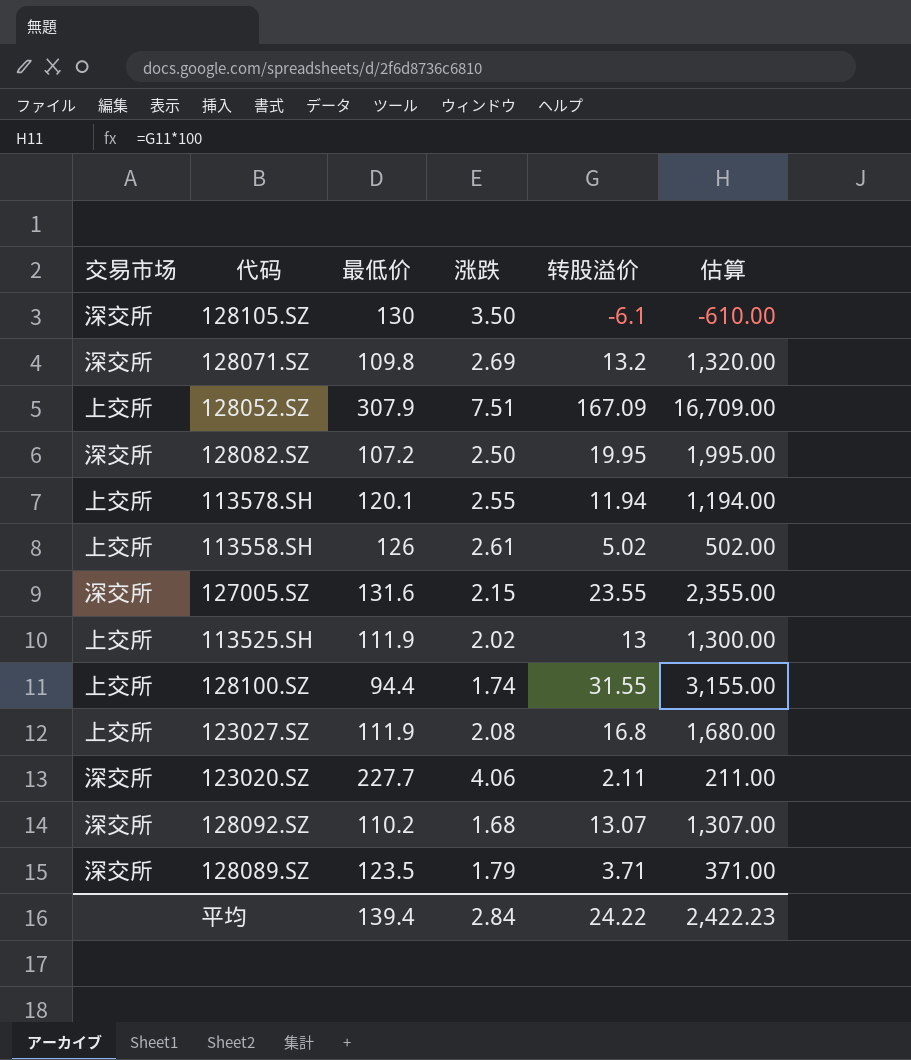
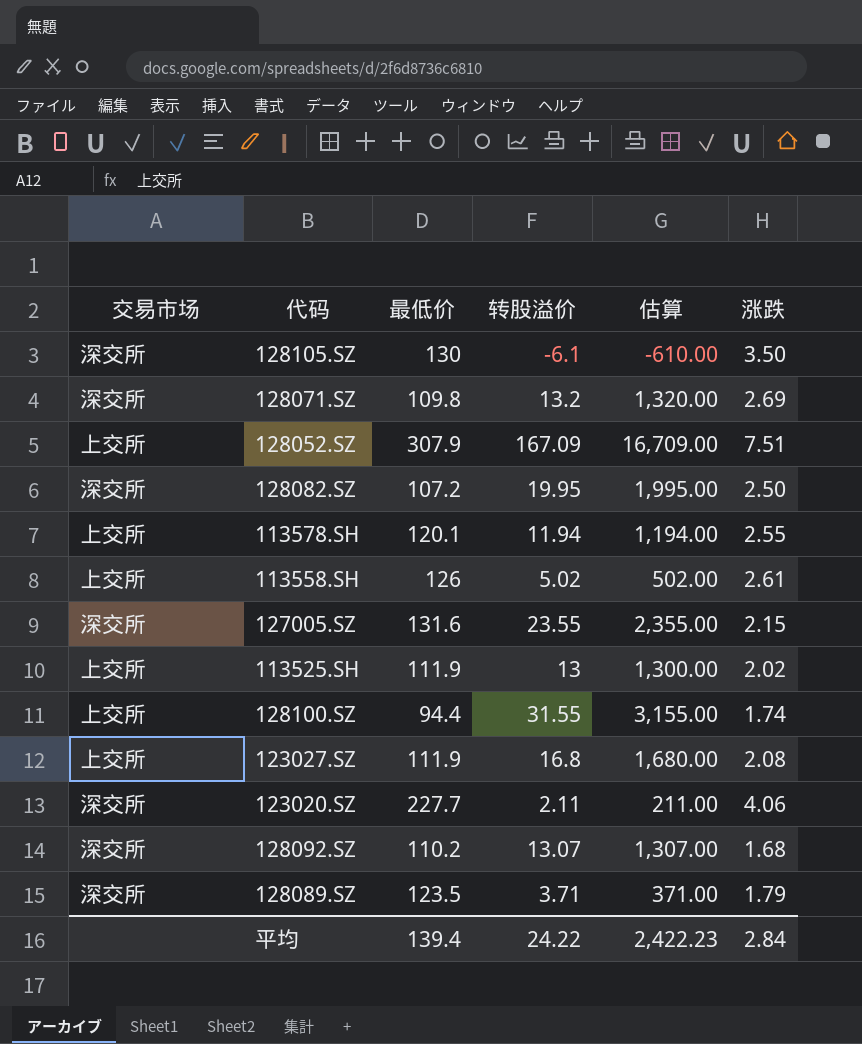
column 涨跌 | position: 4 -> 6

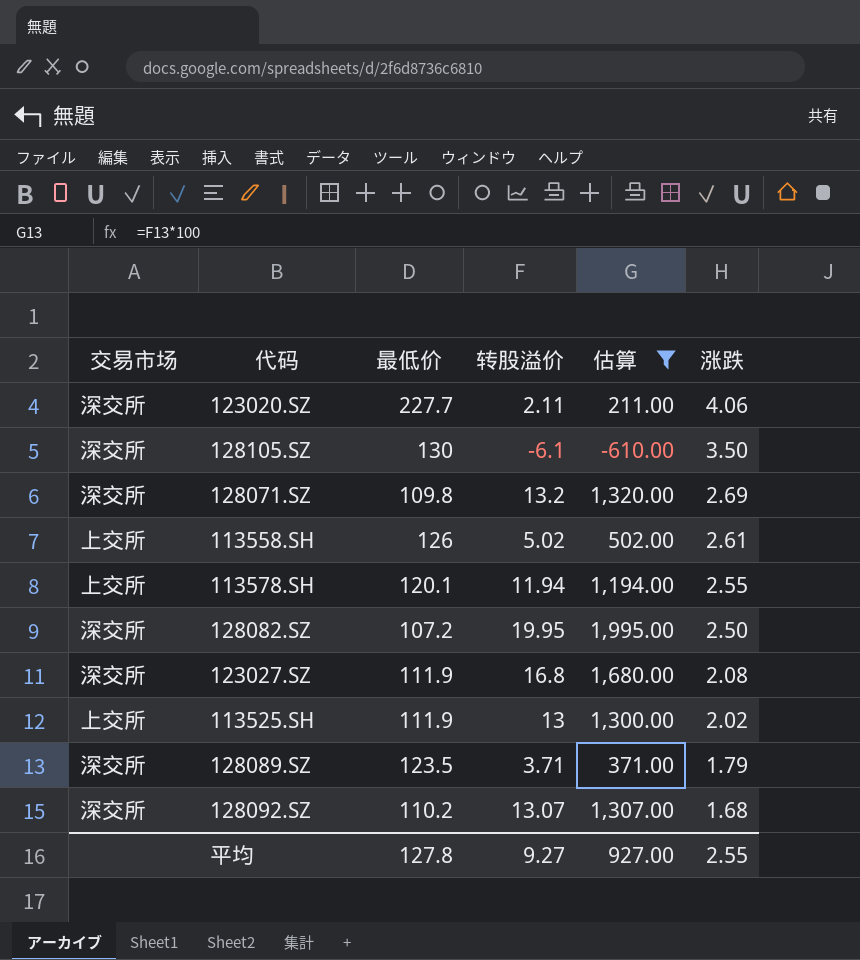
filter: none -> 估算 <= 1,995.00
row order: none -> 涨跌 descending
123027.SZ | 交易市场: 上交所 -> 深交所
平均 | 最低价: 139.4 -> 127.8
平均 | 转股溢价: 24.22 -> 9.27
平均 | 估算: 2,422.23 -> 927.00
平均 | 涨跌: 2.84 -> 2.55

